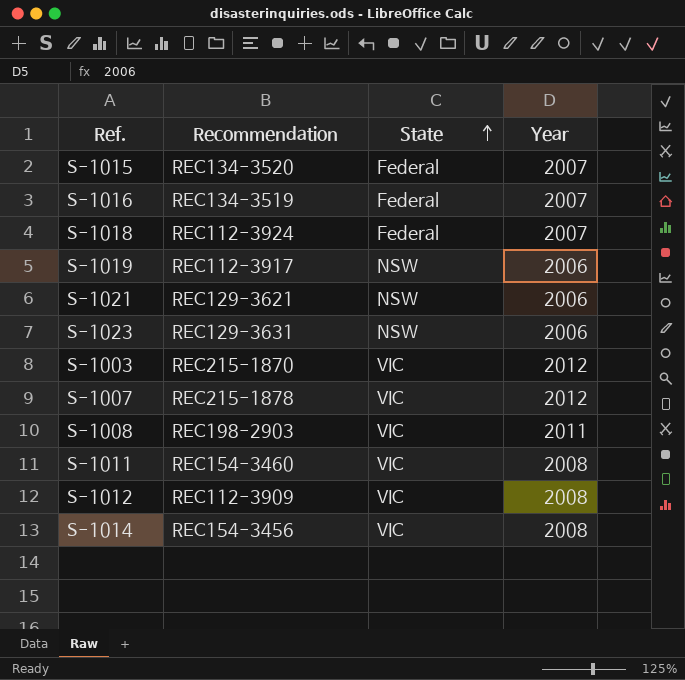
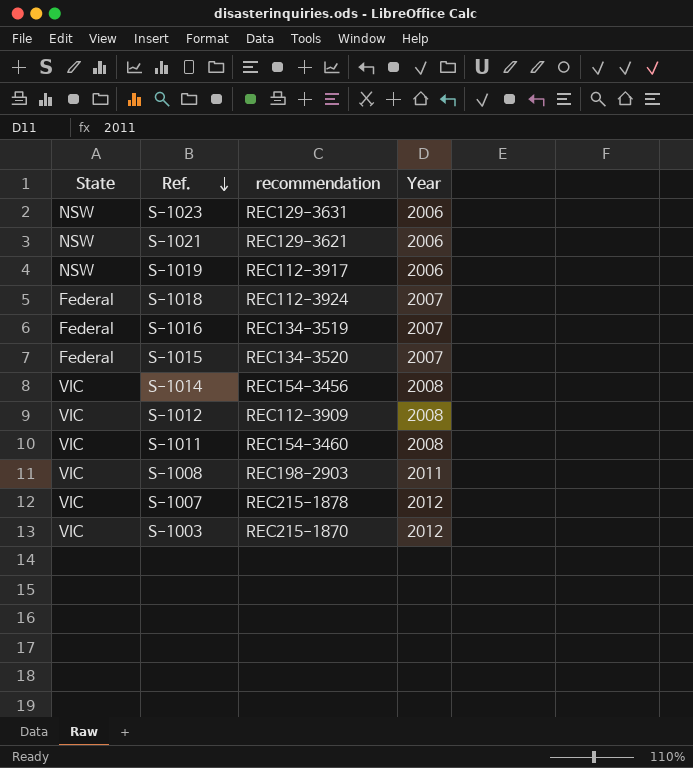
row order: State ascending -> Ref. descending
column State | position: 3 -> 1
column name: Recommendation -> recommendation

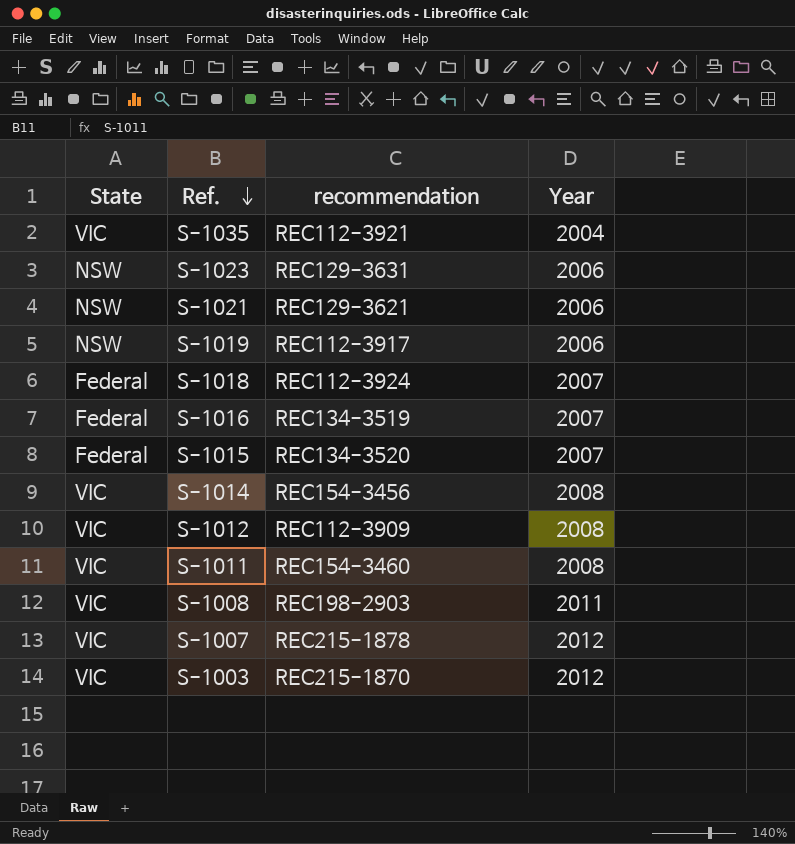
row S-1035: none -> VIC | REC112-3921 | 2004

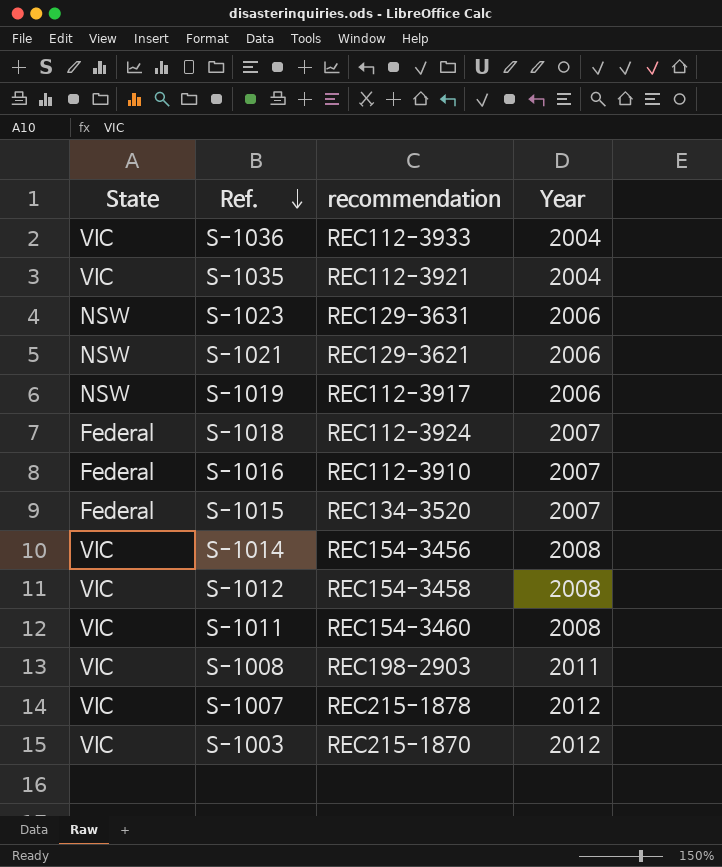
row S-1036: none -> VIC | REC112-3933 | 2004
S-1016 | recommendation: REC134-3519 -> REC112-3910
S-1012 | recommendation: REC112-3909 -> REC154-3458

